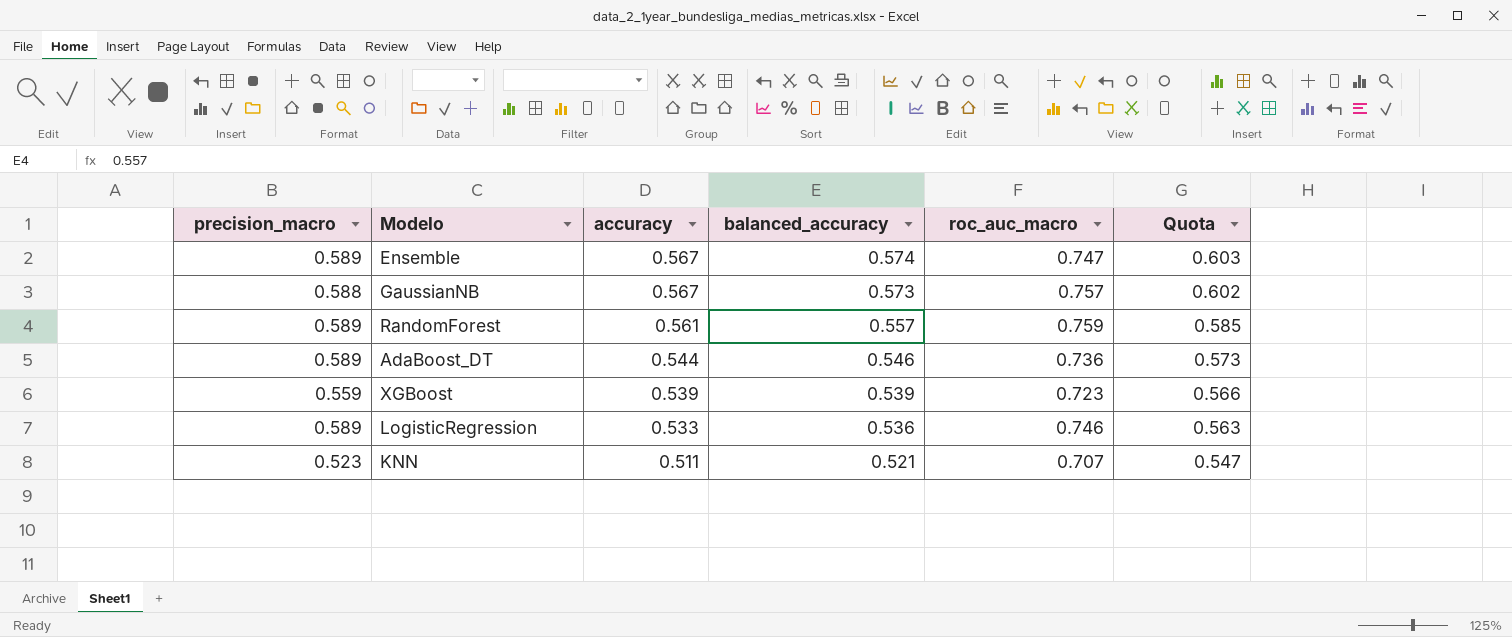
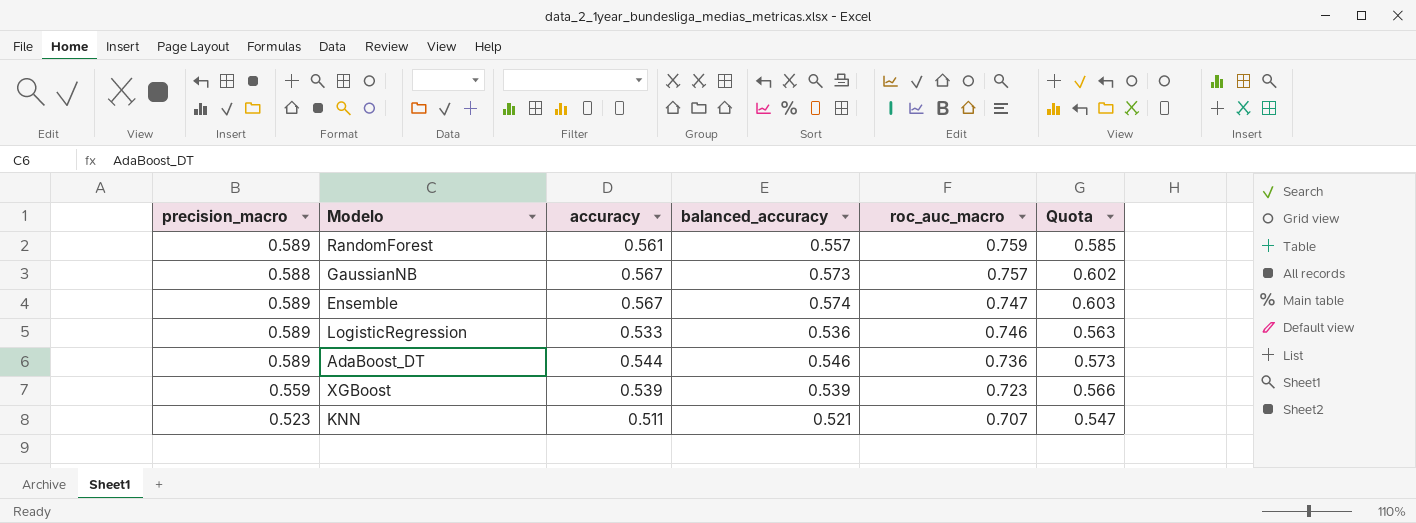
row order: accuracy descending -> roc_auc_macro descending

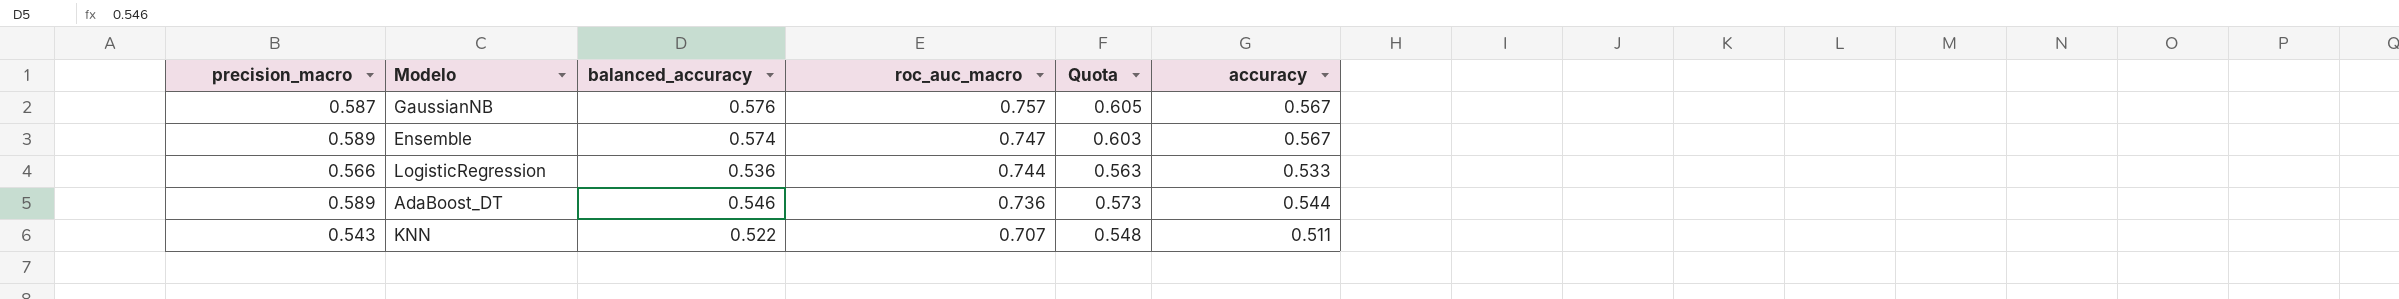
column accuracy | position: 3 -> 6
row RandomForest: 0.589 | 0.561 | 0.557 | 0.759 | 0.585 -> none
row XGBoost: 0.559 | 0.539 | 0.539 | 0.723 | 0.566 -> none
GaussianNB | precision_macro: 0.588 -> 0.587
GaussianNB | balanced_accuracy: 0.573 -> 0.576
GaussianNB | Quota: 0.602 -> 0.605
LogisticRegression | precision_macro: 0.589 -> 0.566
LogisticRegression | roc_auc_macro: 0.746 -> 0.744
KNN | precision_macro: 0.523 -> 0.543
KNN | balanced_accuracy: 0.521 -> 0.522
KNN | Quota: 0.547 -> 0.548

